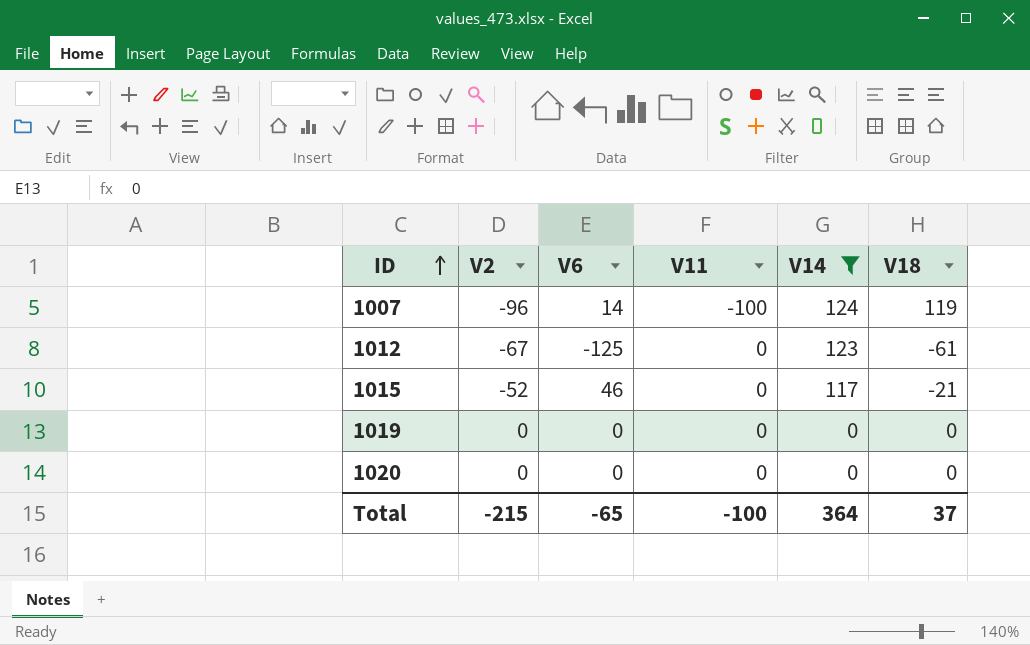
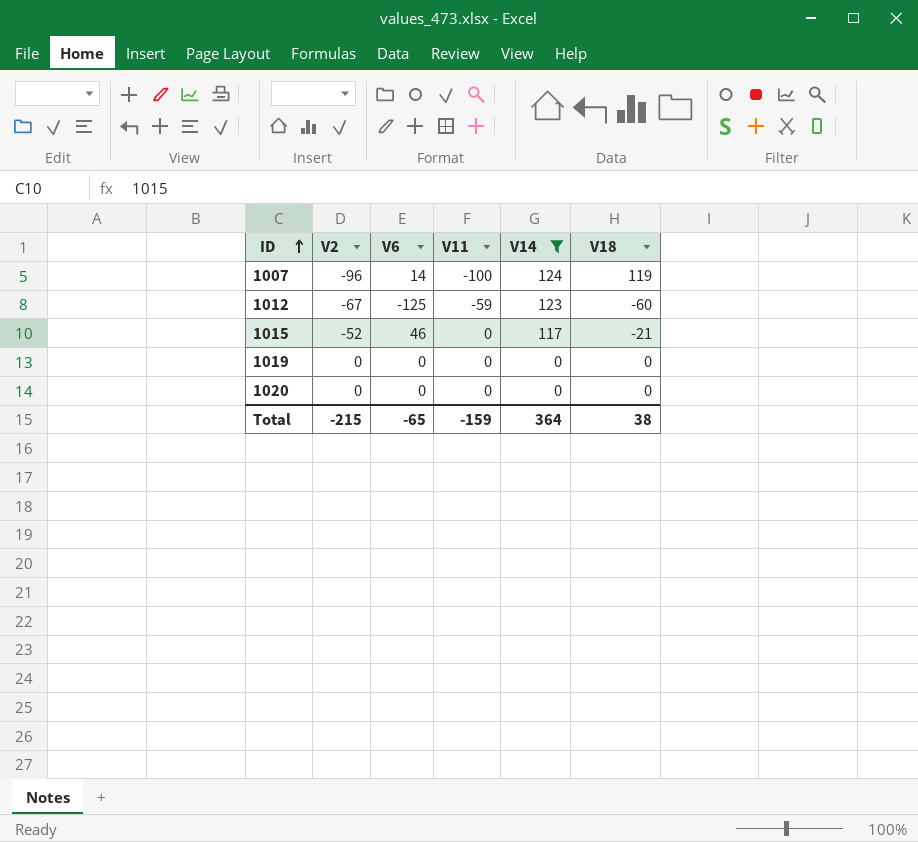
1012 | V11: 0 -> -59
1012 | V18: -61 -> -60
Total | V11: -100 -> -159
Total | V18: 37 -> 38

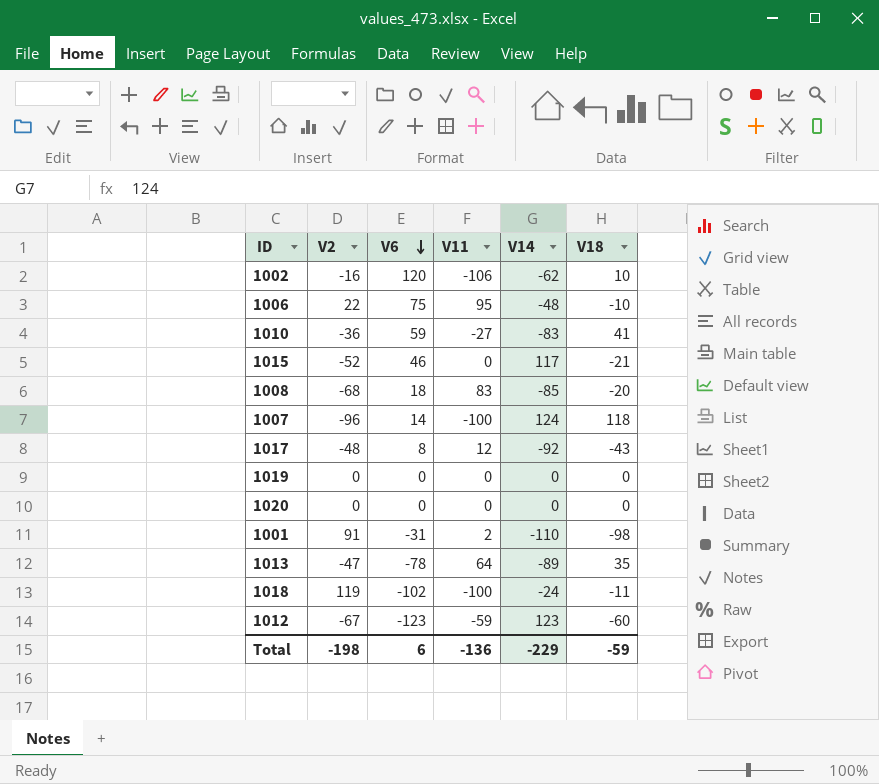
filter: V14 >= 0 -> none
row order: ID ascending -> V6 descending
1007 | V18: 119 -> 118
1012 | V6: -125 -> -123
Total | V2: -215 -> -198
Total | V6: -65 -> 6
Total | V11: -159 -> -136
Total | V14: 364 -> -229
Total | V18: 38 -> -59

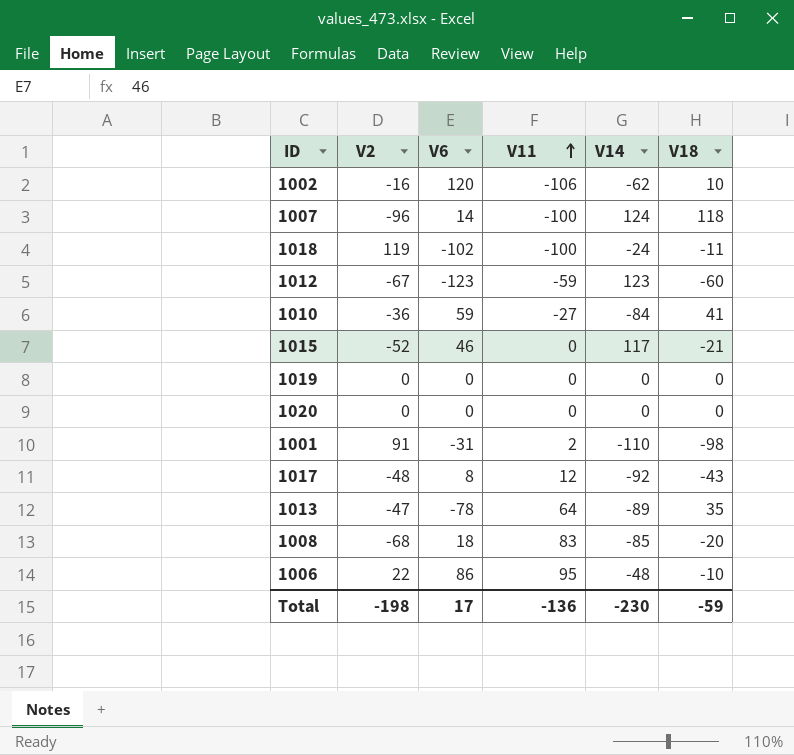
row order: V6 descending -> V11 ascending
1010 | V14: -83 -> -84
1006 | V6: 75 -> 86
Total | V6: 6 -> 17
Total | V14: -229 -> -230

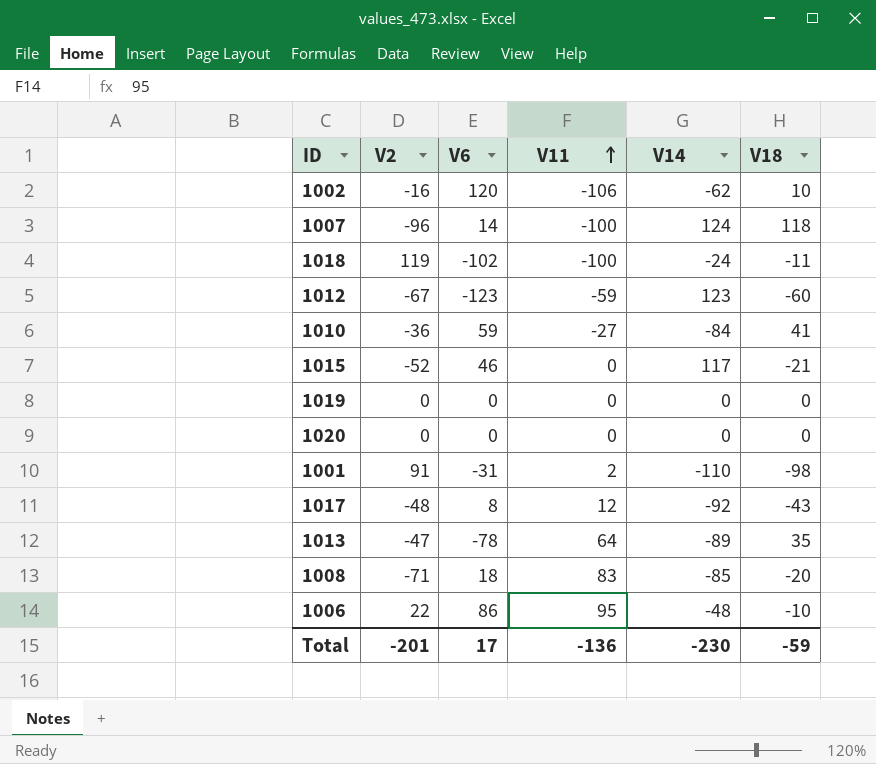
1008 | V2: -68 -> -71
Total | V2: -198 -> -201

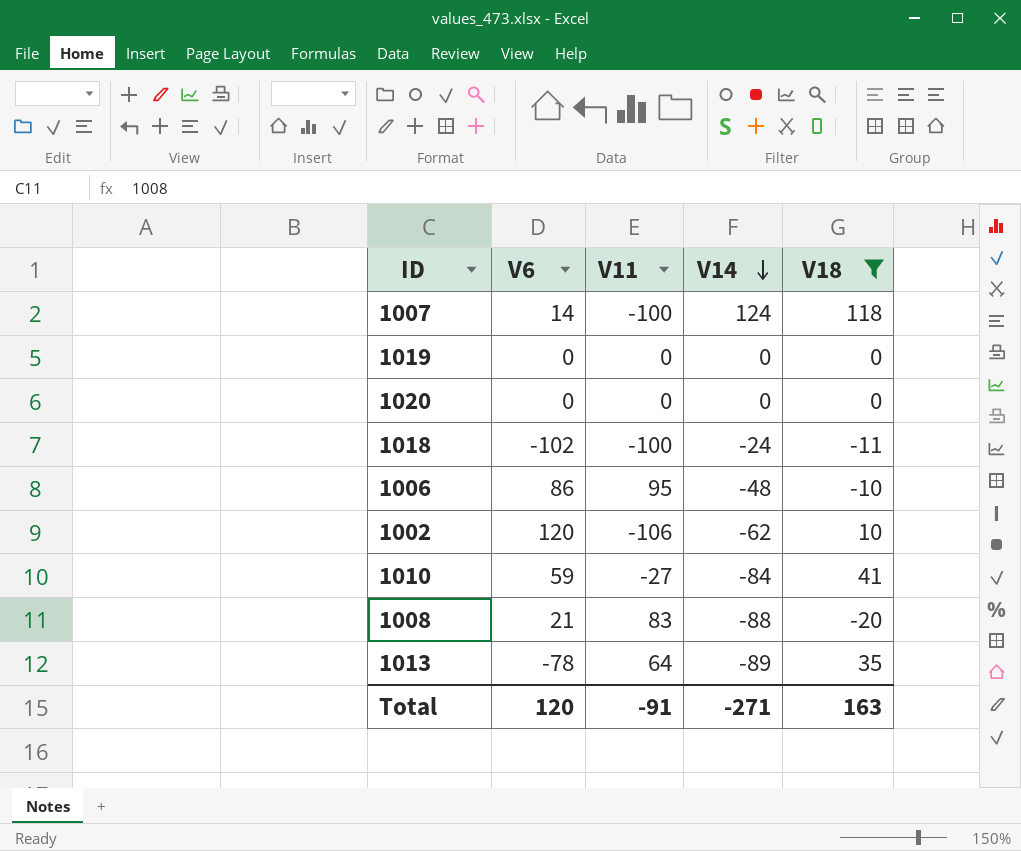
filter: none -> V18 >= -20
row order: V11 ascending -> V14 descending
column V2 | position: 2 -> none
1008 | V6: 18 -> 21
1008 | V14: -85 -> -88
Total | V6: 17 -> 120
Total | V11: -136 -> -91
Total | V14: -230 -> -271
Total | V18: -59 -> 163

